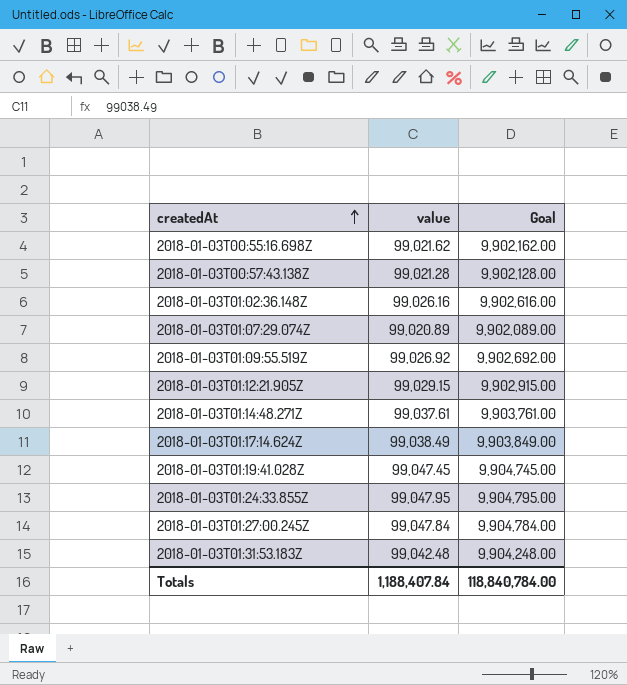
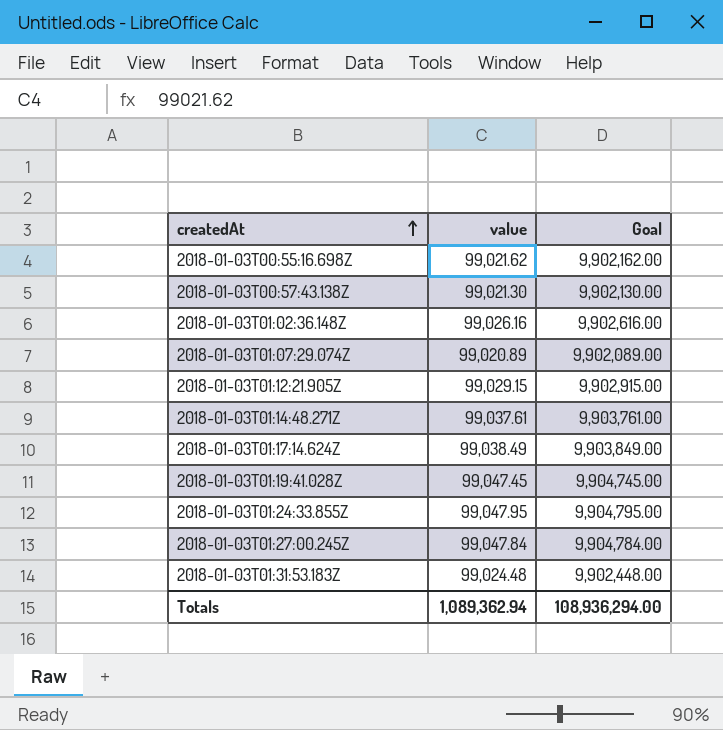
row 2018-01-03T01:09:55.519Z: 99,026.92 | 9,902,692.00 -> none
2018-01-03T00:57:43.138Z | value: 99,021.28 -> 99,021.30
2018-01-03T00:57:43.138Z | Goal: 9,902,128.00 -> 9,902,130.00
2018-01-03T01:31:53.183Z | value: 99,042.48 -> 99,024.48
2018-01-03T01:31:53.183Z | Goal: 9,904,248.00 -> 9,902,448.00
Totals | value: 1,188,407.84 -> 1,089,362.94
Totals | Goal: 118,840,784.00 -> 108,936,294.00

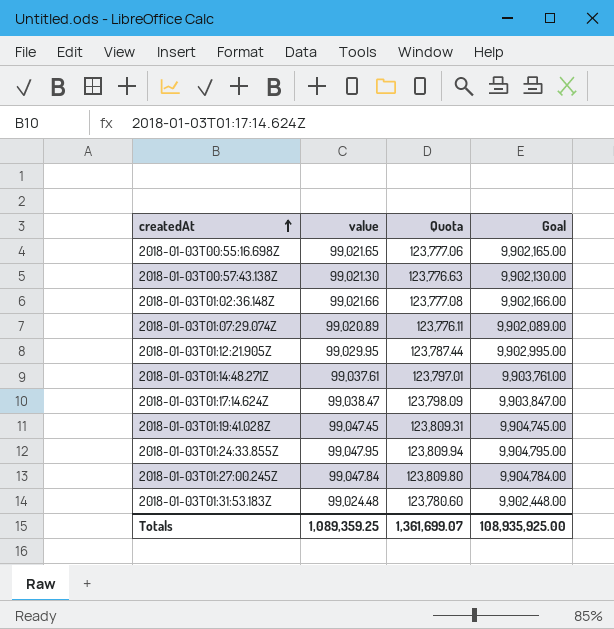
column Quota | formula: none -> [value] * 1.25
2018-01-03T00:55:16.698Z | value: 99,021.62 -> 99,021.65
2018-01-03T00:55:16.698Z | Goal: 9,902,162.00 -> 9,902,165.00
2018-01-03T01:02:36.148Z | value: 99,026.16 -> 99,021.66
2018-01-03T01:02:36.148Z | Goal: 9,902,616.00 -> 9,902,166.00
2018-01-03T01:12:21.905Z | value: 99,029.15 -> 99,029.95
2018-01-03T01:12:21.905Z | Goal: 9,902,915.00 -> 9,902,995.00
2018-01-03T01:17:14.624Z | value: 99,038.49 -> 99,038.47
2018-01-03T01:17:14.624Z | Goal: 9,903,849.00 -> 9,903,847.00
Totals | value: 1,089,362.94 -> 1,089,359.25
Totals | Goal: 108,936,294.00 -> 108,935,925.00

